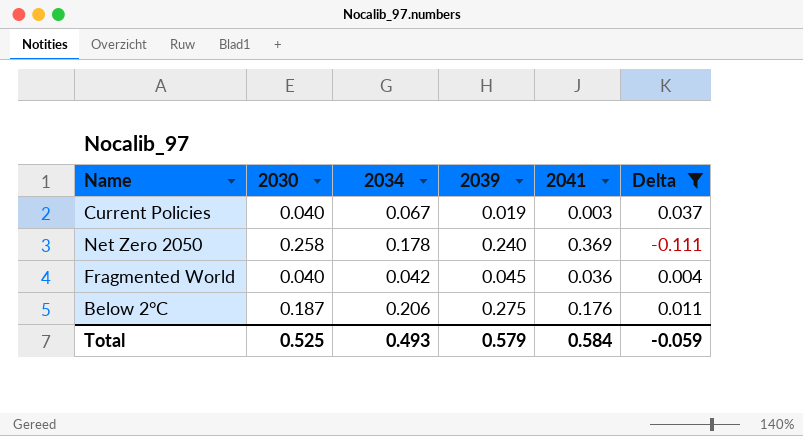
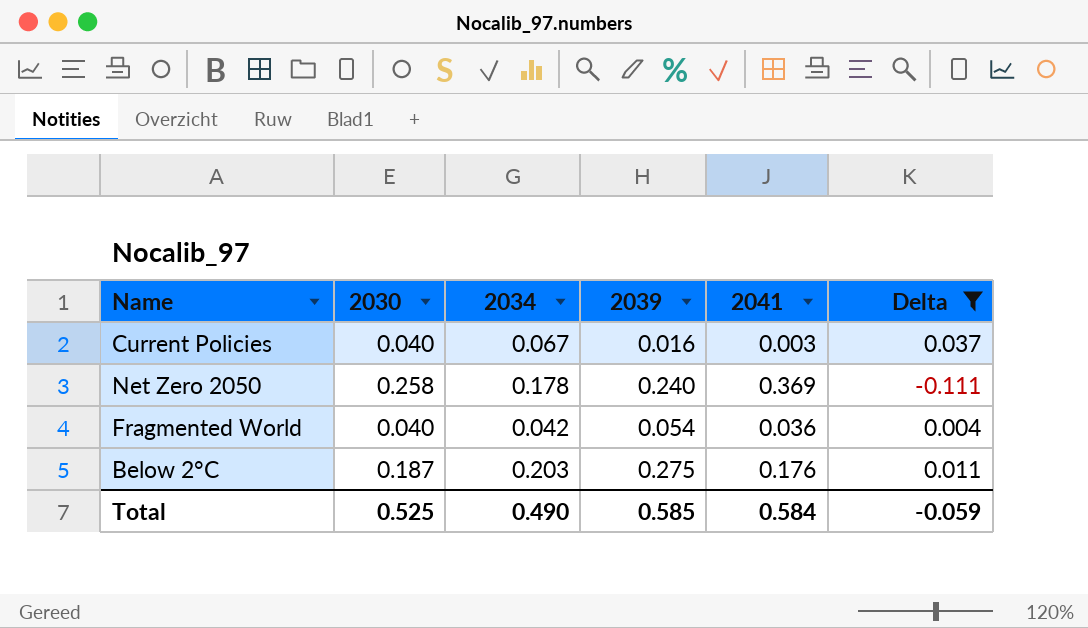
Current Policies | 2039: 0.019 -> 0.016
Fragmented World | 2039: 0.045 -> 0.054
Below 2°C | 2034: 0.206 -> 0.203
Total | 2034: 0.493 -> 0.490
Total | 2039: 0.579 -> 0.585

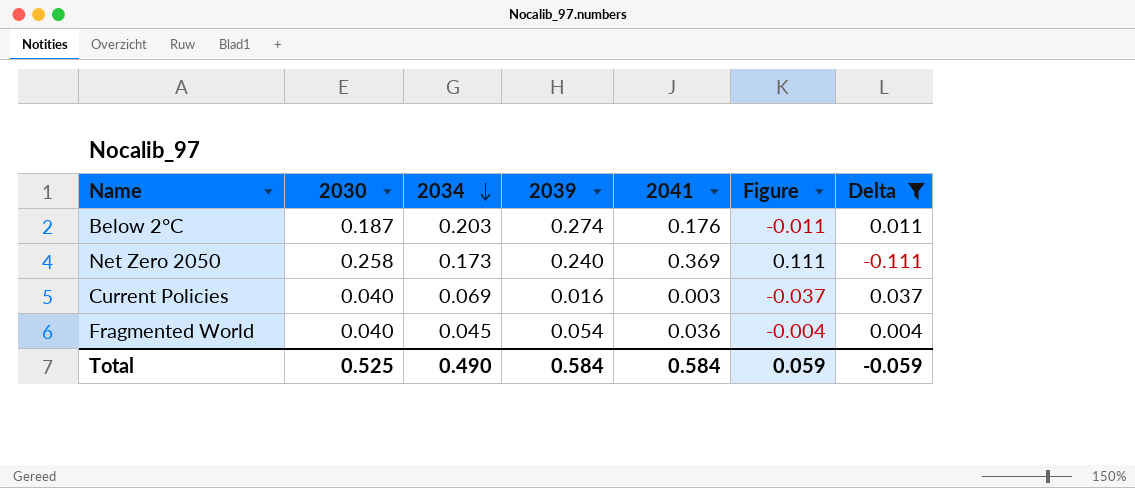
row order: none -> 2034 descending
column Figure | formula: none -> [2041] - [2030]
Below 2°C | 2039: 0.275 -> 0.274
Net Zero 2050 | 2034: 0.178 -> 0.173
Current Policies | 2034: 0.067 -> 0.069
Fragmented World | 2034: 0.042 -> 0.045
Total | 2039: 0.585 -> 0.584

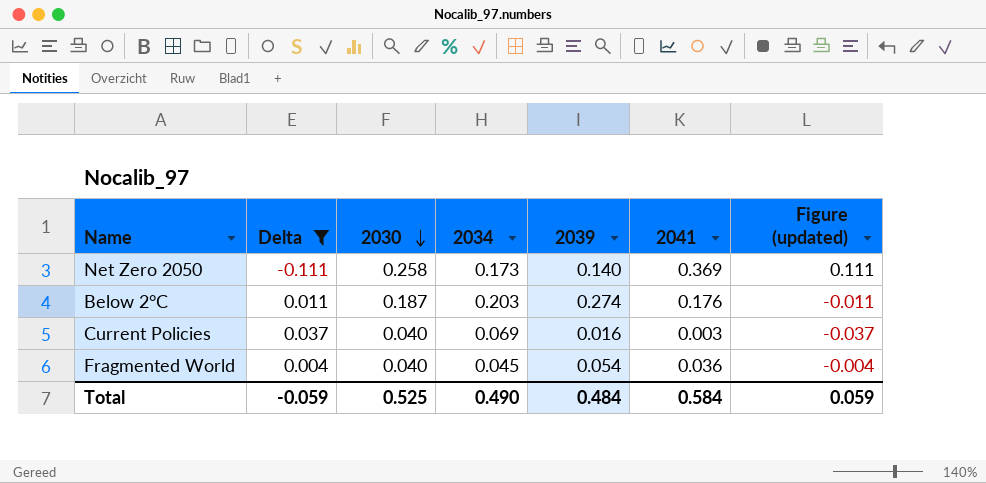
row order: 2034 descending -> 2030 descending
column Delta | position: 7 -> 2
column name: Figure -> Figure (updated)
Net Zero 2050 | 2039: 0.240 -> 0.140
Total | 2039: 0.584 -> 0.484

